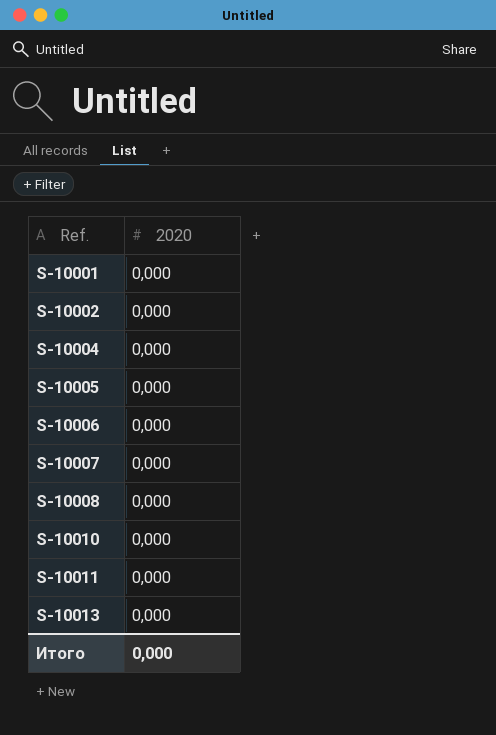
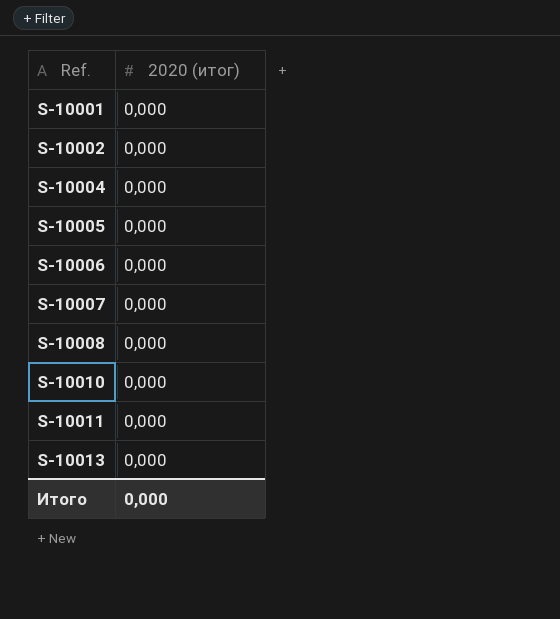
column name: 2020 -> 2020 (итог)

